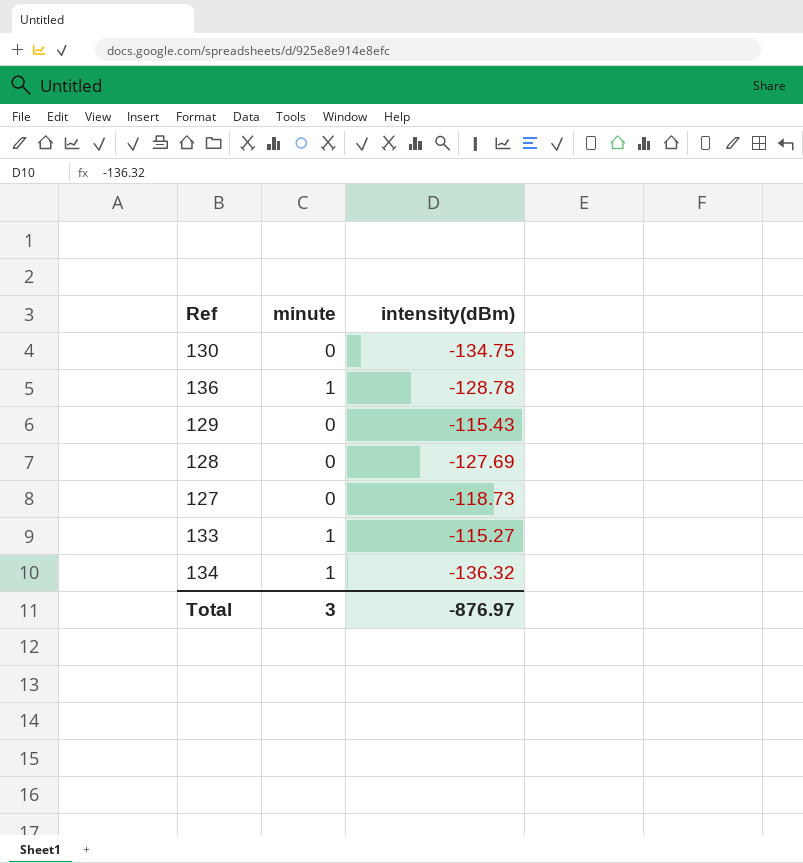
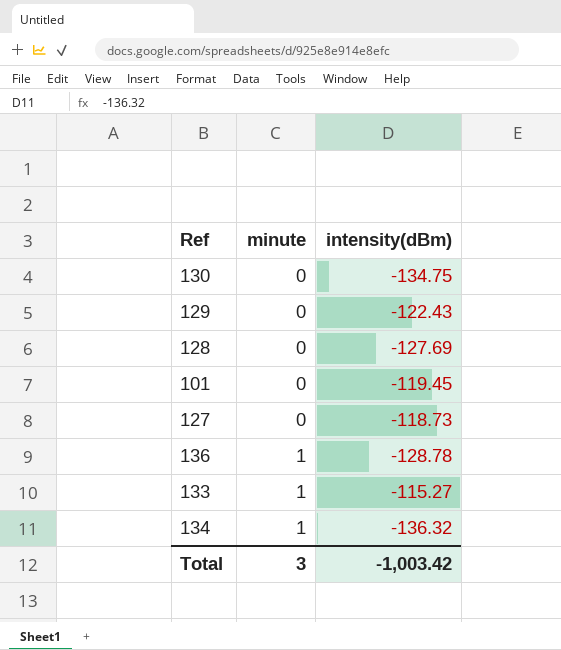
row order: none -> minute ascending
129 | intensity(dBm): -115.43 -> -122.43
row 101: none -> 0 | -119.45
Total | intensity(dBm): -876.97 -> -1,003.42

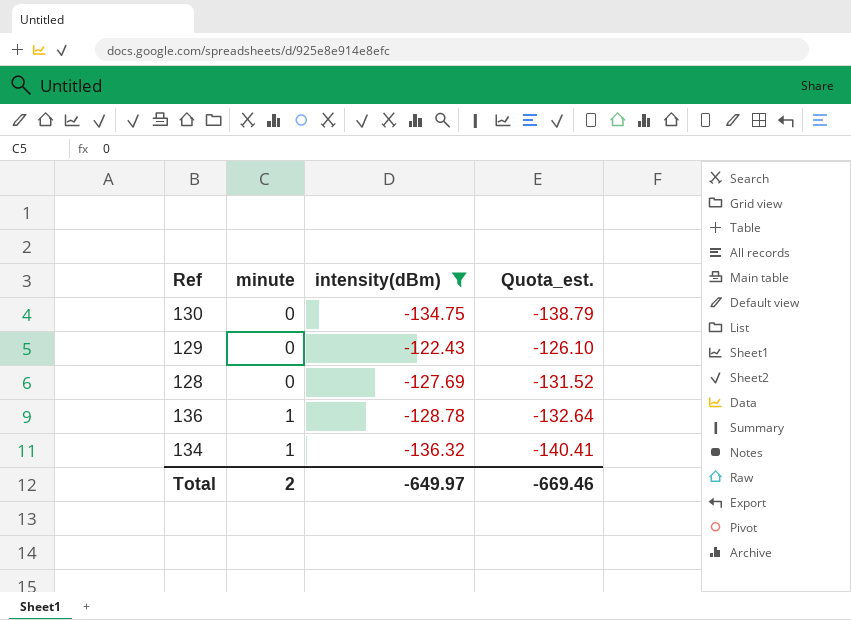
filter: none -> intensity(dBm) <= -122.43
column Quota_est. | formula: none -> [intensity(dBm)] * 1.03
Total | minute: 3 -> 2
Total | intensity(dBm): -1,003.42 -> -649.97

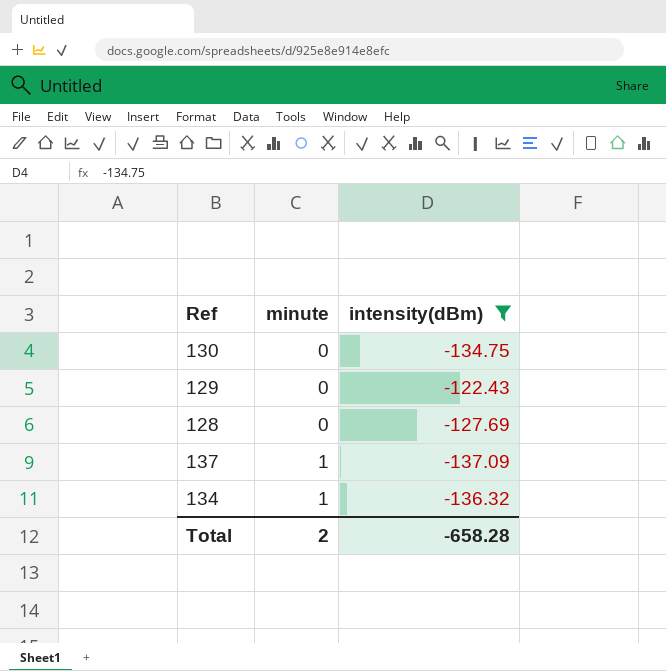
column Quota_est. | formula: [intensity(dBm)] * 1.03 -> none
row 136: 1 | -128.78 | -132.64 -> none
row 137: none -> 1 | -137.09
Total | intensity(dBm): -649.97 -> -658.28

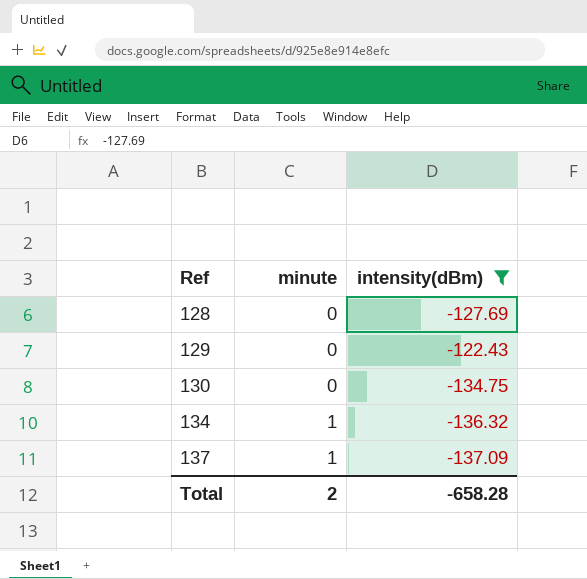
row order: minute ascending -> Ref ascending

